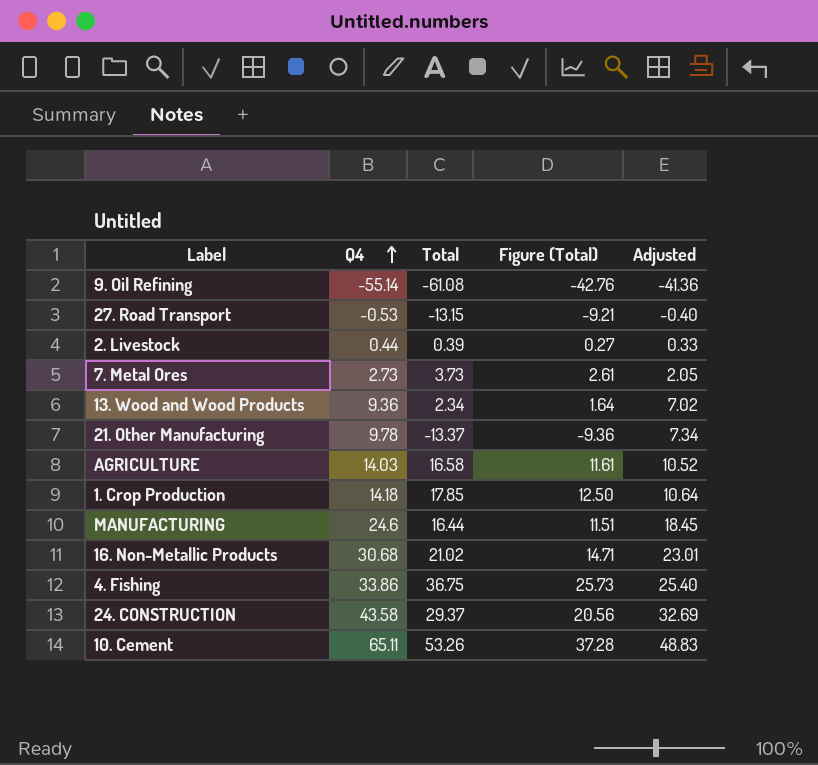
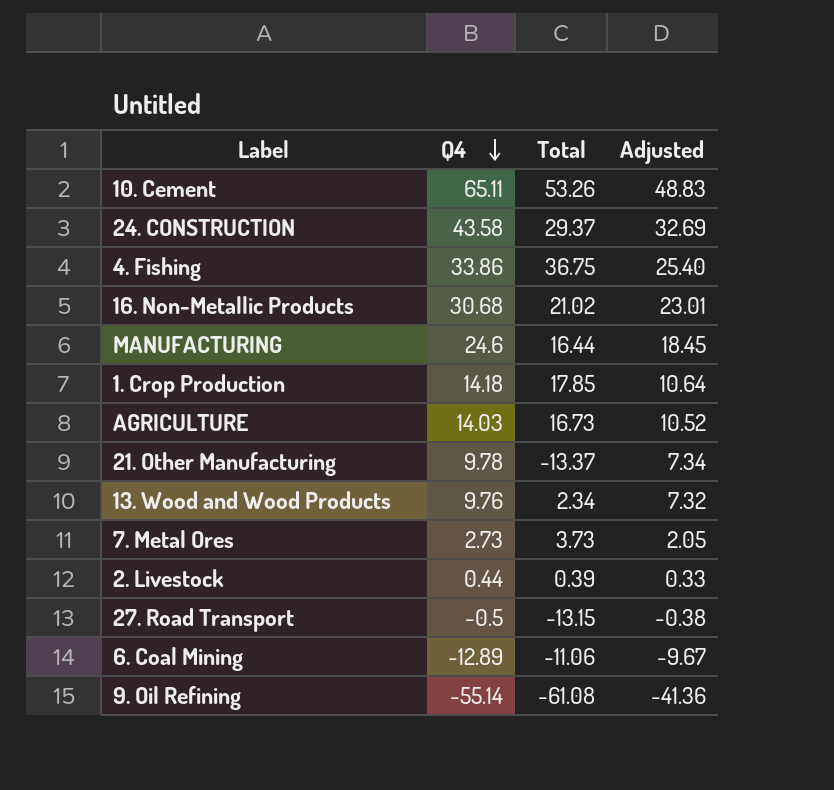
row order: Q4 ascending -> Q4 descending
column Figure (Total) | formula: [Total] * 0.7 -> none
AGRICULTURE | Total: 16.58 -> 16.73
13. Wood and Wood Products | Q4: 9.36 -> 9.76
13. Wood and Wood Products | Adjusted: 7.02 -> 7.32
27. Road Transport | Q4: -0.53 -> -0.5
27. Road Transport | Adjusted: -0.40 -> -0.38
row 6. Coal Mining: none -> -12.89 | -11.06 | -9.67

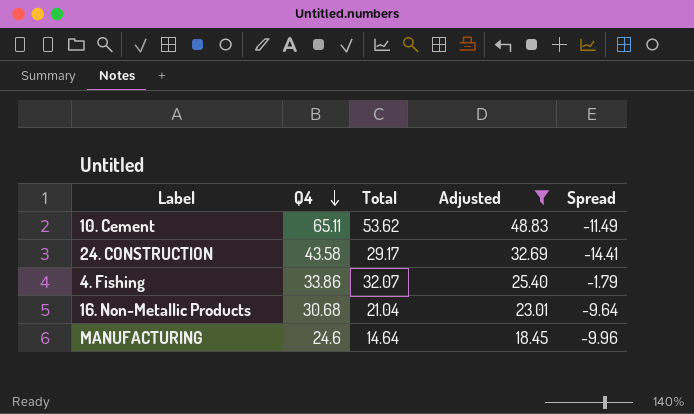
filter: none -> Adjusted >= 18.45
column Spread | formula: none -> [Total] - [Q4]
10. Cement | Total: 53.26 -> 53.62
24. CONSTRUCTION | Total: 29.37 -> 29.17
4. Fishing | Total: 36.75 -> 32.07
16. Non-Metallic Products | Total: 21.02 -> 21.04
MANUFACTURING | Total: 16.44 -> 14.64

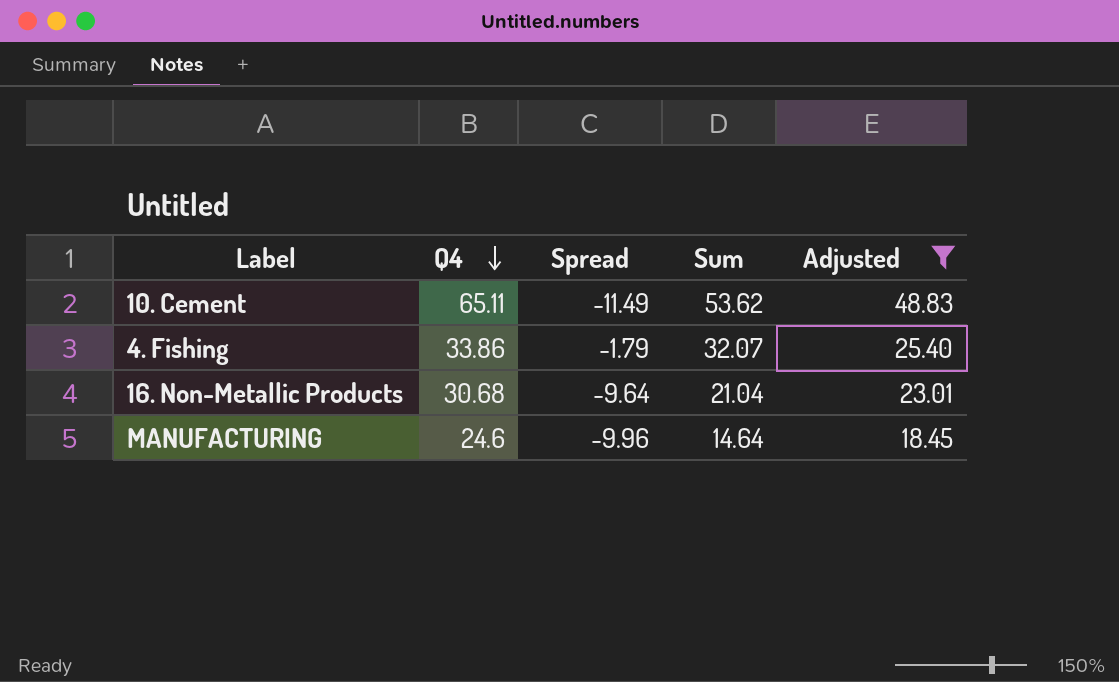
column Spread | position: 5 -> 3
column name: Total -> Sum
row 24. CONSTRUCTION: 43.58 | 29.17 | 32.69 | -14.41 -> none

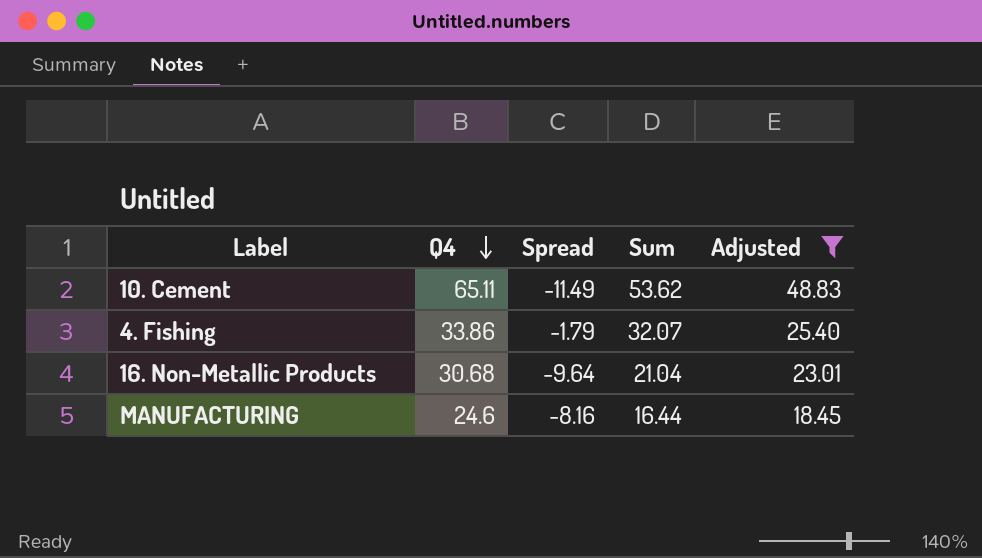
MANUFACTURING | Spread: -9.96 -> -8.16
MANUFACTURING | Sum: 14.64 -> 16.44

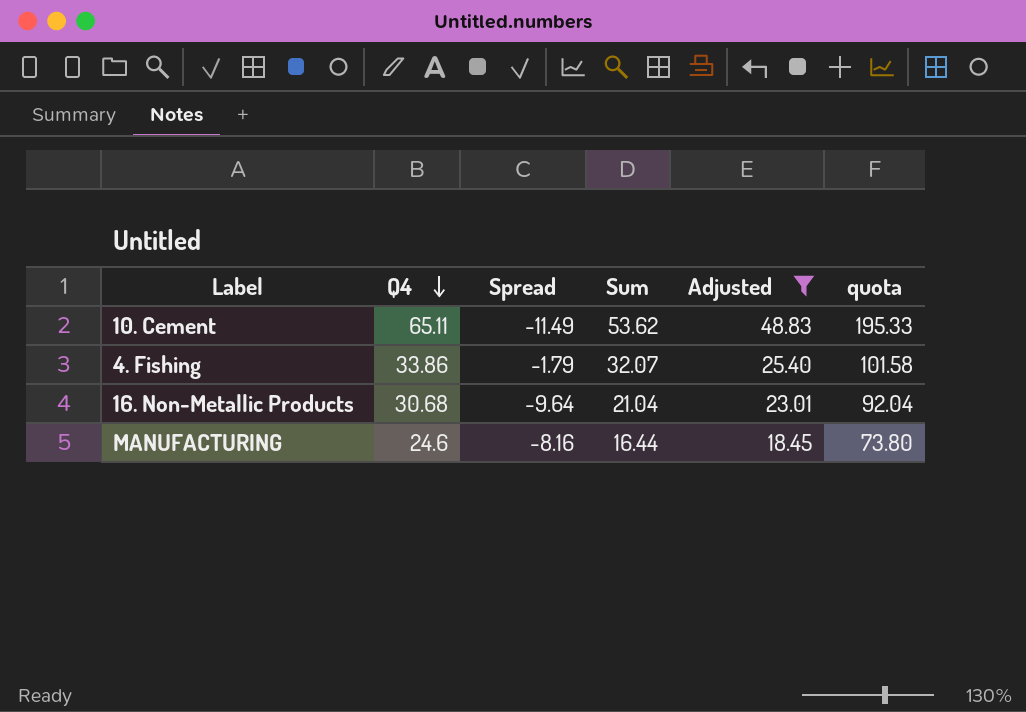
column quota | formula: none -> [Q4] * 3

